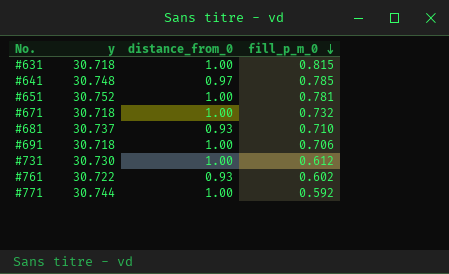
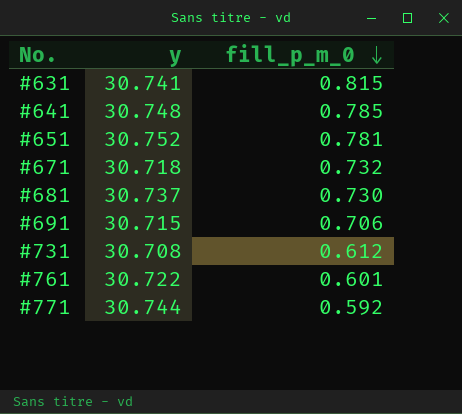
column distance_from_0 | position: 3 -> none
#631 | y: 30.718 -> 30.741
#681 | fill_p_m_0: 0.710 -> 0.730
#691 | y: 30.718 -> 30.715
#731 | y: 30.730 -> 30.708
#761 | fill_p_m_0: 0.602 -> 0.601

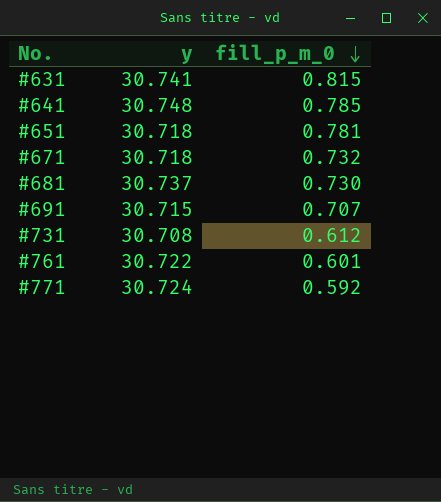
#651 | y: 30.752 -> 30.718
#691 | fill_p_m_0: 0.706 -> 0.707
#771 | y: 30.744 -> 30.724

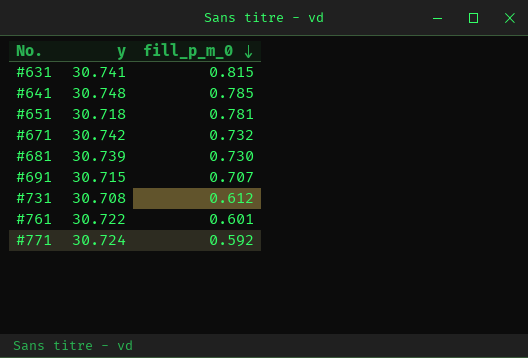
#671 | y: 30.718 -> 30.742
#681 | y: 30.737 -> 30.739

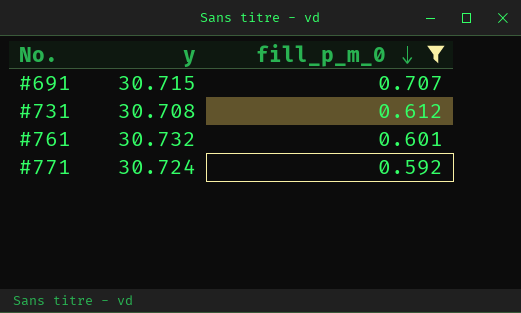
filter: none -> fill_p_m_0 <= 0.707
#761 | y: 30.722 -> 30.732

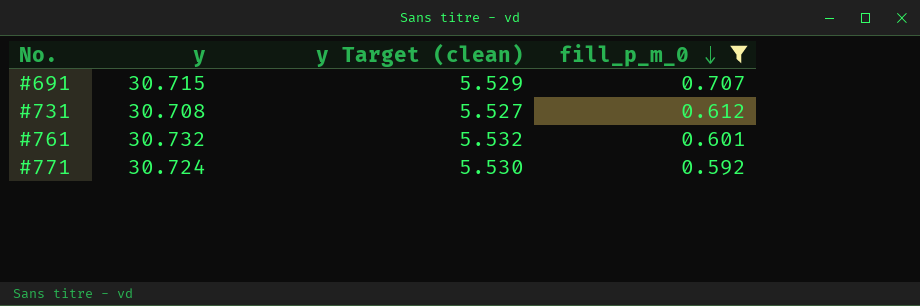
column y Target (clean) | formula: none -> [y] * 0.18

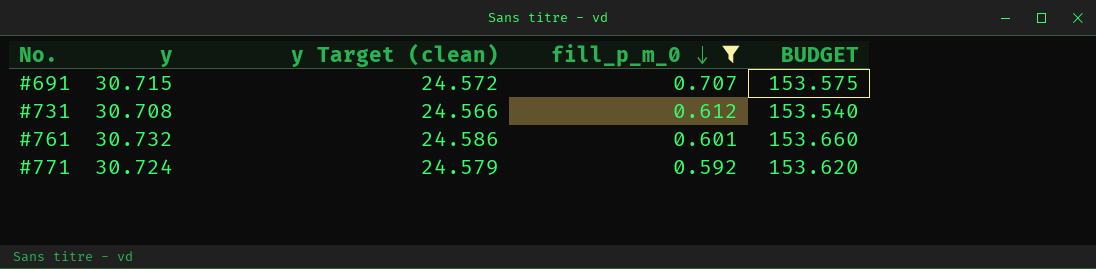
column y Target (clean) | formula: [y] * 0.18 -> [y] * 0.8
column BUDGET | formula: none -> [y] * 5

